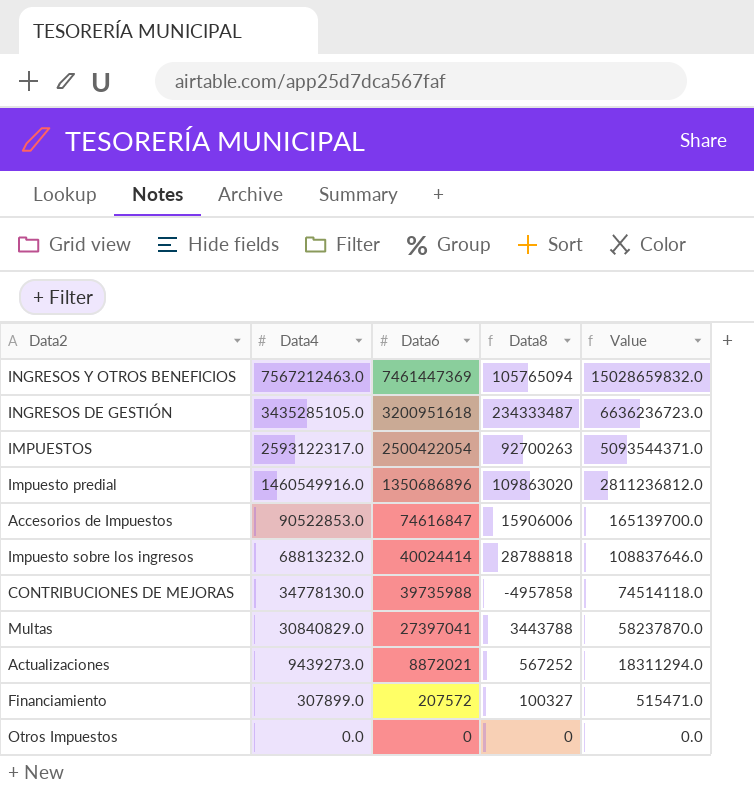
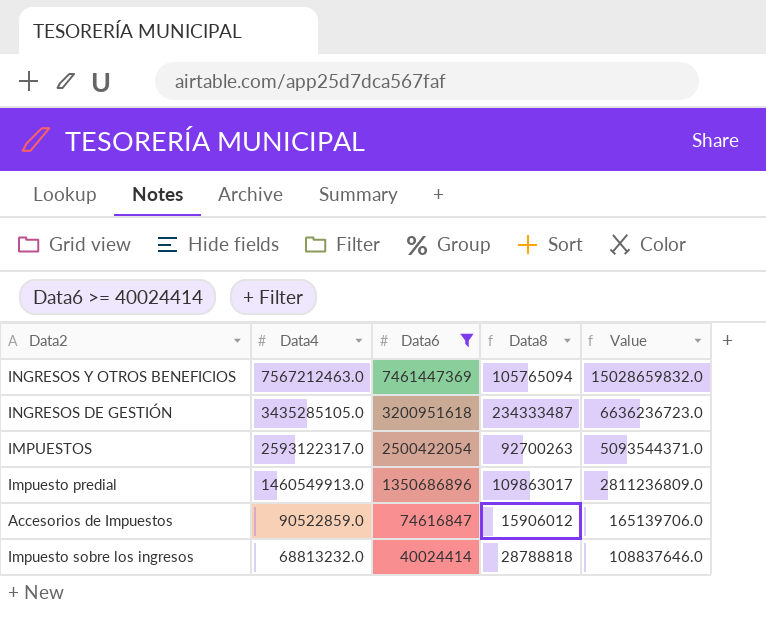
filter: none -> Data6 >= 40024414
Impuesto predial | Data4: 1460549916.0 -> 1460549913.0
Impuesto predial | Data8: 109863020 -> 109863017
Impuesto predial | Value: 2811236812.0 -> 2811236809.0
Accesorios de Impuestos | Data4: 90522853.0 -> 90522859.0
Accesorios de Impuestos | Data8: 15906006 -> 15906012
Accesorios de Impuestos | Value: 165139700.0 -> 165139706.0

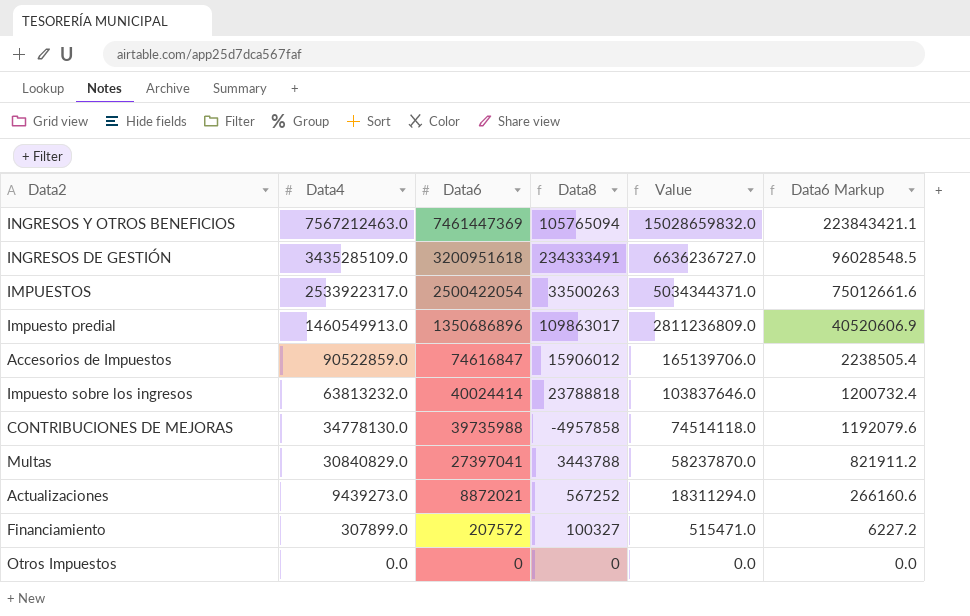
filter: Data6 >= 40024414 -> none
column Data6 Markup | formula: none -> [Data6] * 0.03
INGRESOS DE GESTIÓN | Data4: 3435285105.0 -> 3435285109.0
INGRESOS DE GESTIÓN | Data8: 234333487 -> 234333491
INGRESOS DE GESTIÓN | Value: 6636236723.0 -> 6636236727.0
IMPUESTOS | Data4: 2593122317.0 -> 2533922317.0
IMPUESTOS | Data8: 92700263 -> 33500263
IMPUESTOS | Value: 5093544371.0 -> 5034344371.0
Impuesto sobre los ingresos | Data4: 68813232.0 -> 63813232.0
Impuesto sobre los ingresos | Data8: 28788818 -> 23788818
Impuesto sobre los ingresos | Value: 108837646.0 -> 103837646.0

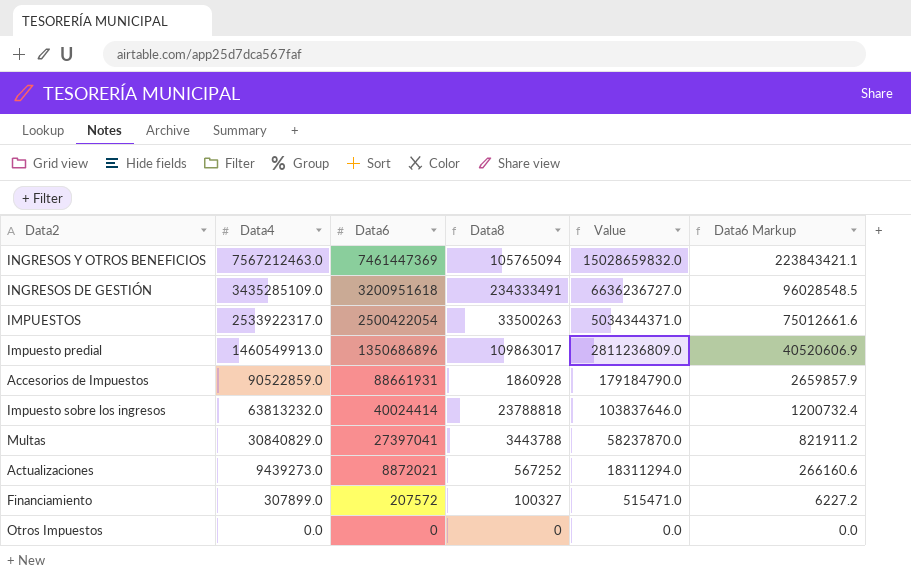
row CONTRIBUCIONES DE MEJORAS: 34778130.0 | 39735988 | -4957858 | 74514118.0 | 1192079.6 -> none
Accesorios de Impuestos | Data6: 74616847 -> 88661931
Accesorios de Impuestos | Data8: 15906012 -> 1860928
Accesorios de Impuestos | Value: 165139706.0 -> 179184790.0
Accesorios de Impuestos | Data6 Markup: 2238505.4 -> 2659857.9

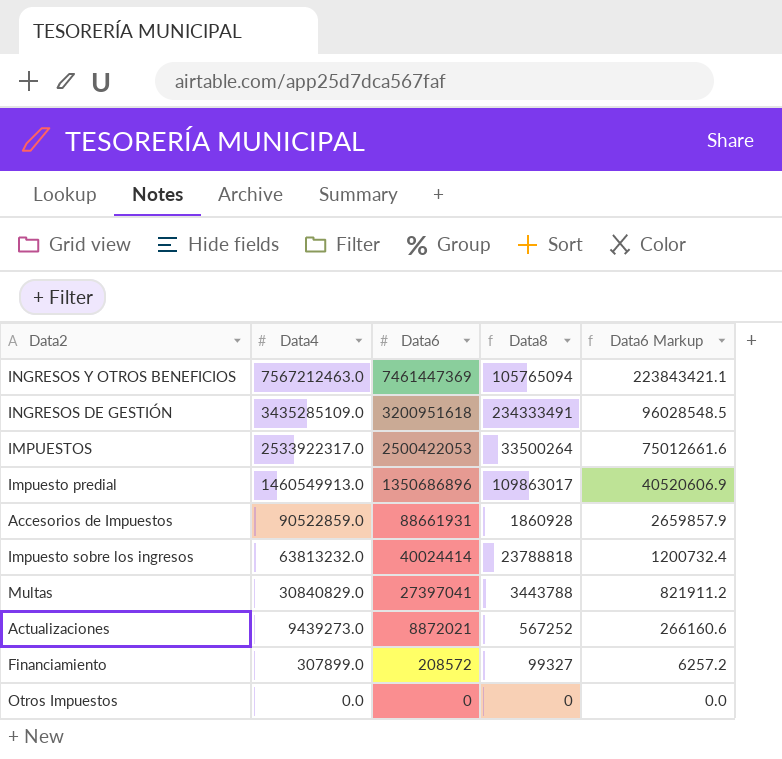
column Value | formula: [Data4] + [Data6] -> none
IMPUESTOS | Data6: 2500422054 -> 2500422053
IMPUESTOS | Data8: 33500263 -> 33500264
Financiamiento | Data6: 207572 -> 208572
Financiamiento | Data8: 100327 -> 99327
Financiamiento | Data6 Markup: 6227.2 -> 6257.2

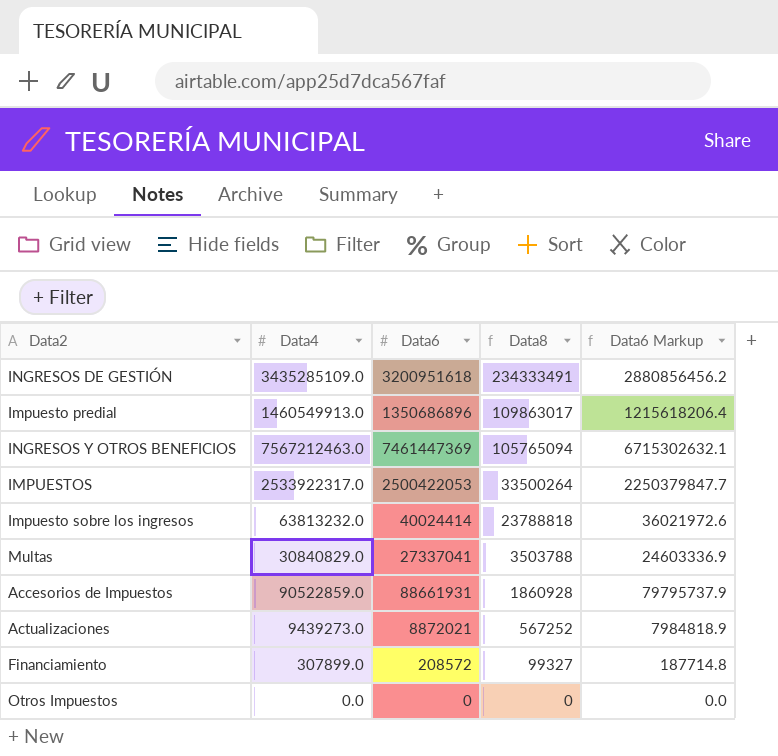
row order: Data4 descending -> Data8 descending
column Data6 Markup | formula: [Data6] * 0.03 -> [Data6] * 0.9
Multas | Data6: 27397041 -> 27337041
Multas | Data8: 3443788 -> 3503788

